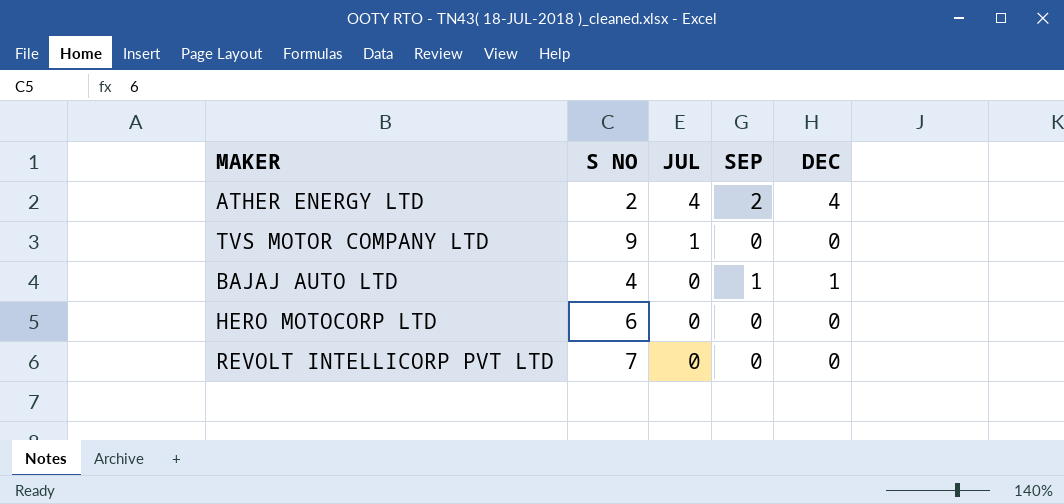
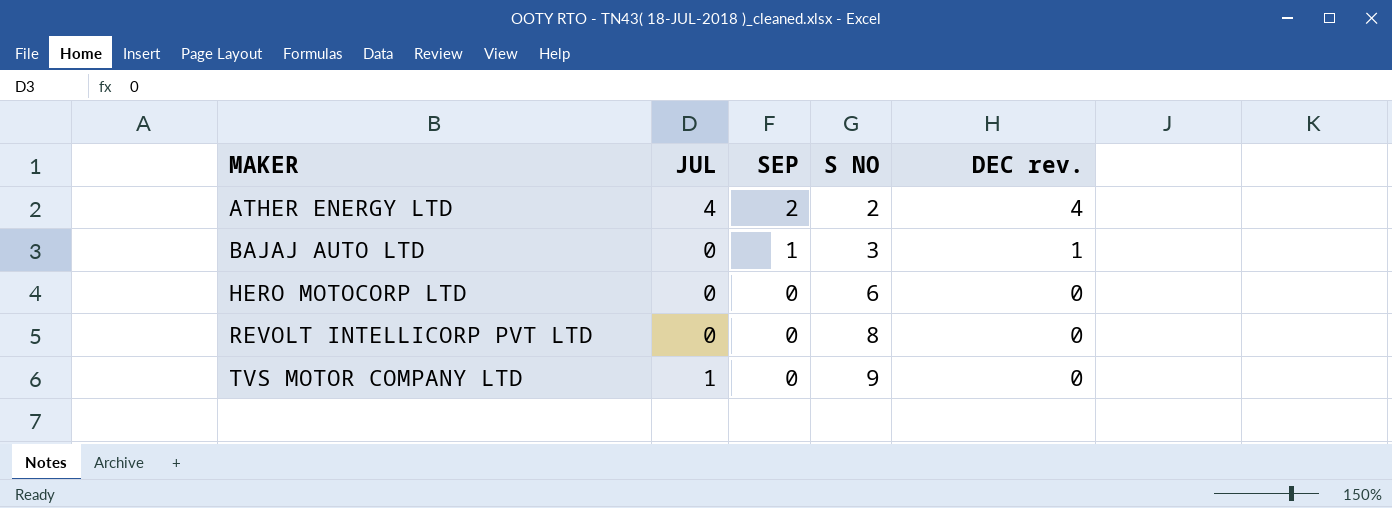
row order: JUL descending -> MAKER ascending
column S NO | position: 2 -> 4
column name: DEC -> DEC rev.
BAJAJ AUTO LTD | S NO: 4 -> 3
REVOLT INTELLICORP PVT LTD | S NO: 7 -> 8

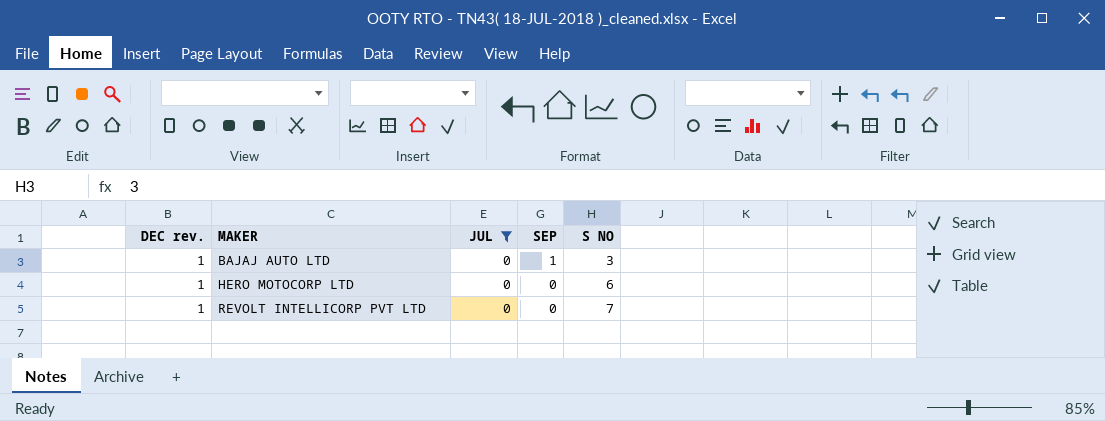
filter: none -> JUL = 0
column DEC rev. | position: 5 -> 1
HERO MOTOCORP LTD | DEC rev.: 0 -> 1
REVOLT INTELLICORP PVT LTD | DEC rev.: 0 -> 1
REVOLT INTELLICORP PVT LTD | S NO: 8 -> 7

